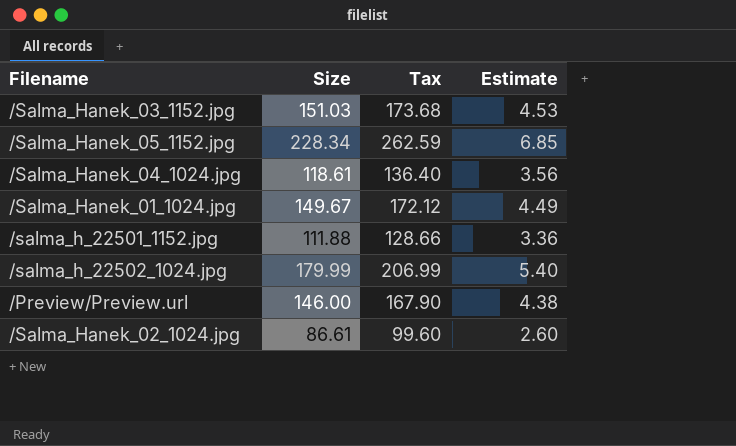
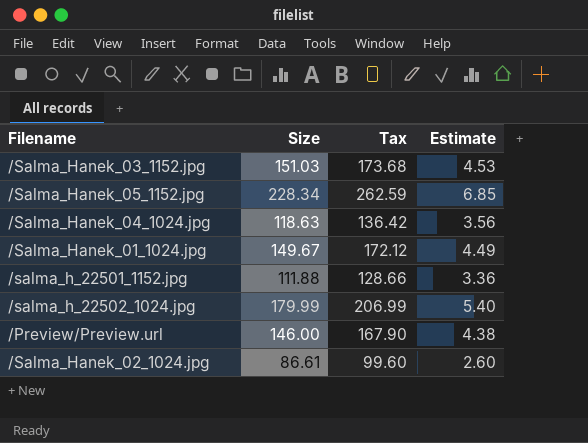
/Salma_Hanek_04_1024.jpg | Size: 118.61 -> 118.63
/Salma_Hanek_04_1024.jpg | Tax: 136.40 -> 136.42

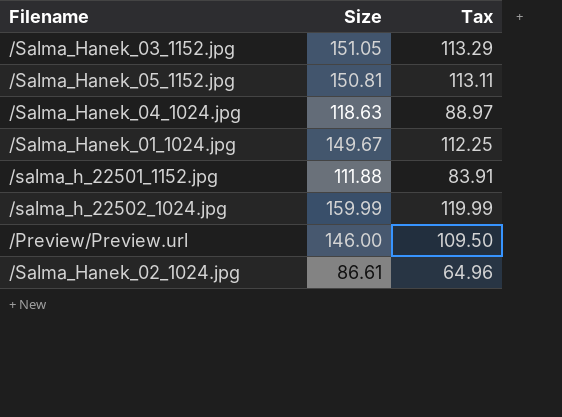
column Estimate | formula: [Size] * 0.03 -> none
column Tax | formula: [Size] * 1.15 -> [Size] * 0.75
/Salma_Hanek_03_1152.jpg | Size: 151.03 -> 151.05
/Salma_Hanek_05_1152.jpg | Size: 228.34 -> 150.81
/salma_h_22502_1024.jpg | Size: 179.99 -> 159.99

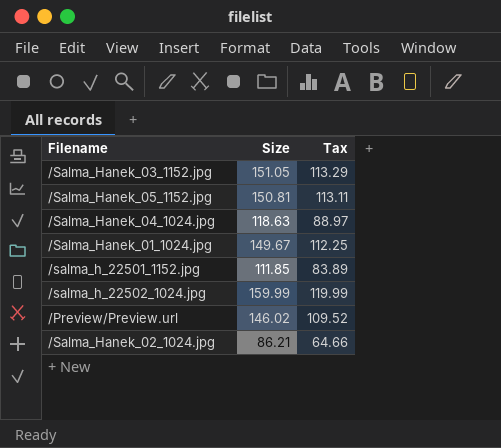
/salma_h_22501_1152.jpg | Size: 111.88 -> 111.85
/salma_h_22501_1152.jpg | Tax: 83.91 -> 83.89
/Preview/Preview.url | Size: 146.00 -> 146.02
/Preview/Preview.url | Tax: 109.50 -> 109.52
/Salma_Hanek_02_1024.jpg | Size: 86.61 -> 86.21
/Salma_Hanek_02_1024.jpg | Tax: 64.96 -> 64.66

